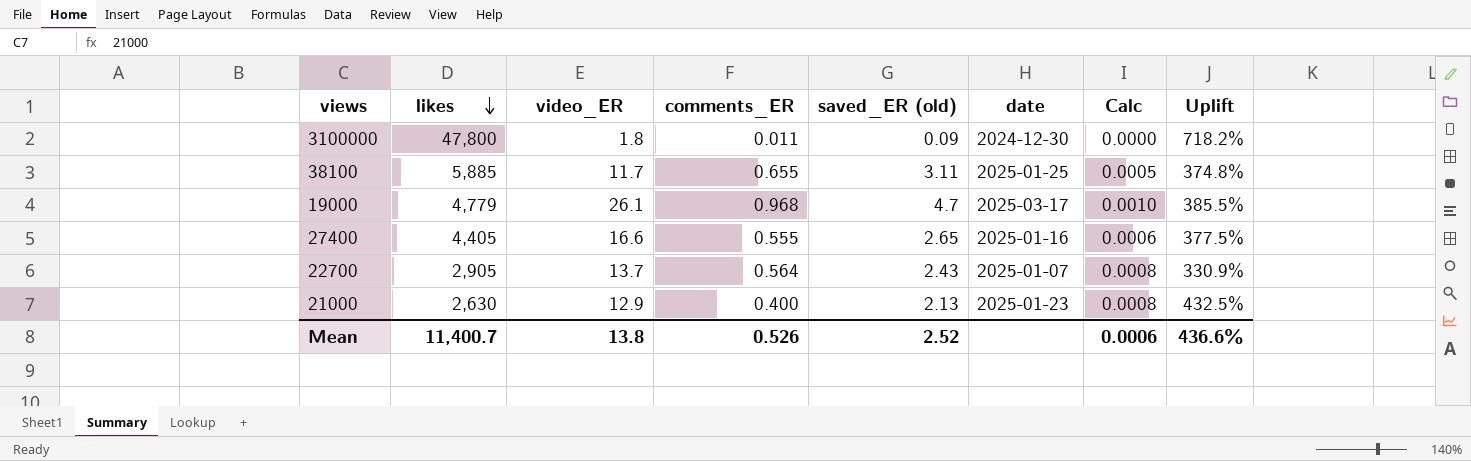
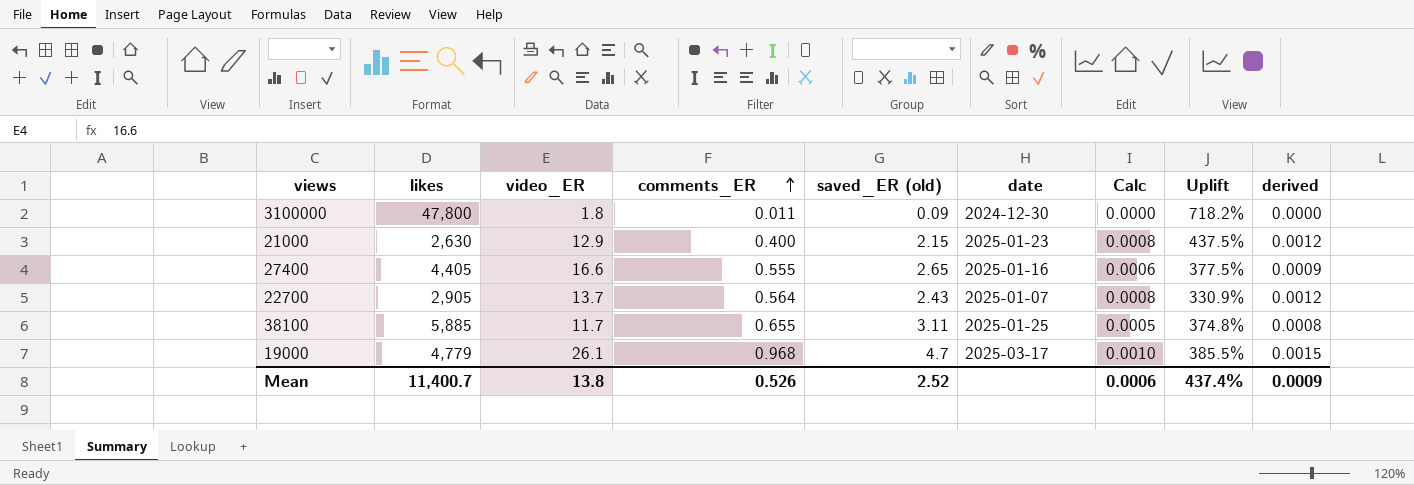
row order: likes descending -> comments_ER ascending
column derived | formula: none -> [Calc] * 1.5
21000 | saved_ER (old): 2.13 -> 2.15
21000 | Uplift: 432.5% -> 437.5%
Mean | Uplift: 436.6% -> 437.4%

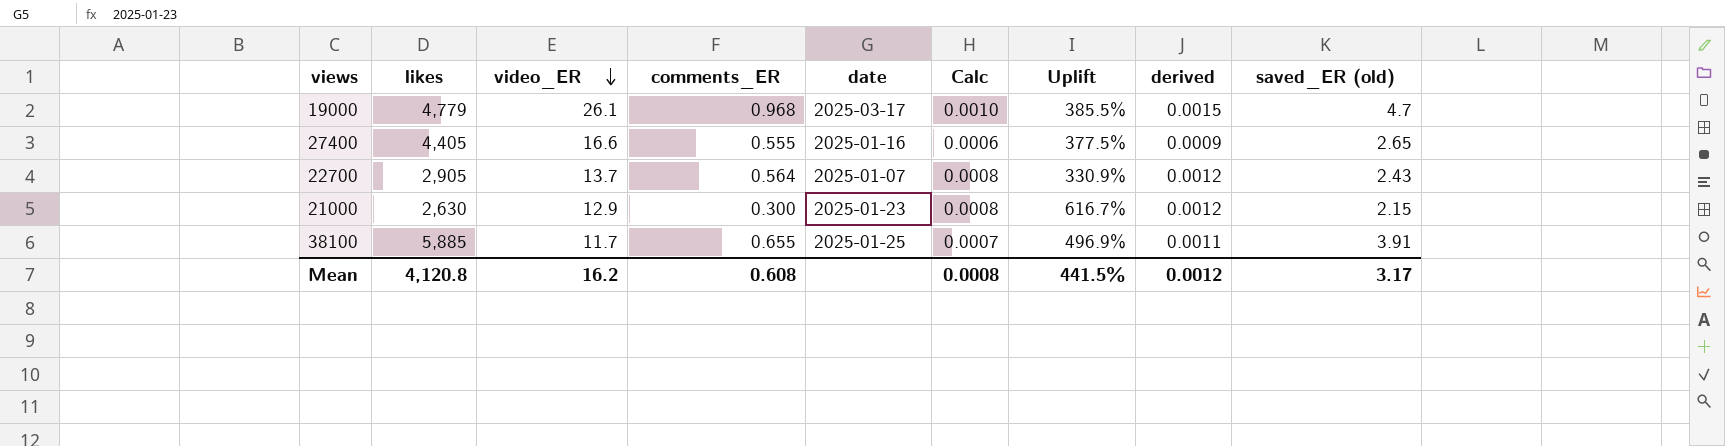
row order: comments_ER ascending -> video_ER descending
column saved_ER (old) | position: 5 -> 9
row 3100000: 47,800 | 1.8 | 0.011 | 0.09 | 2024-12-30 | 0.0000 | 718.2% | 0.0000 -> none
21000 | comments_ER: 0.400 -> 0.300
21000 | Uplift: 437.5% -> 616.7%
38100 | Calc: 0.0005 -> 0.0007
38100 | Uplift: 374.8% -> 496.9%
38100 | derived: 0.0008 -> 0.0011
38100 | saved_ER (old): 3.11 -> 3.91
Mean | likes: 11,400.7 -> 4,120.8
Mean | video_ER: 13.8 -> 16.2
Mean | comments_ER: 0.526 -> 0.608
Mean | Calc: 0.0006 -> 0.0008
Mean | Uplift: 437.4% -> 441.5%
Mean | derived: 0.0009 -> 0.0012
Mean | saved_ER (old): 2.52 -> 3.17

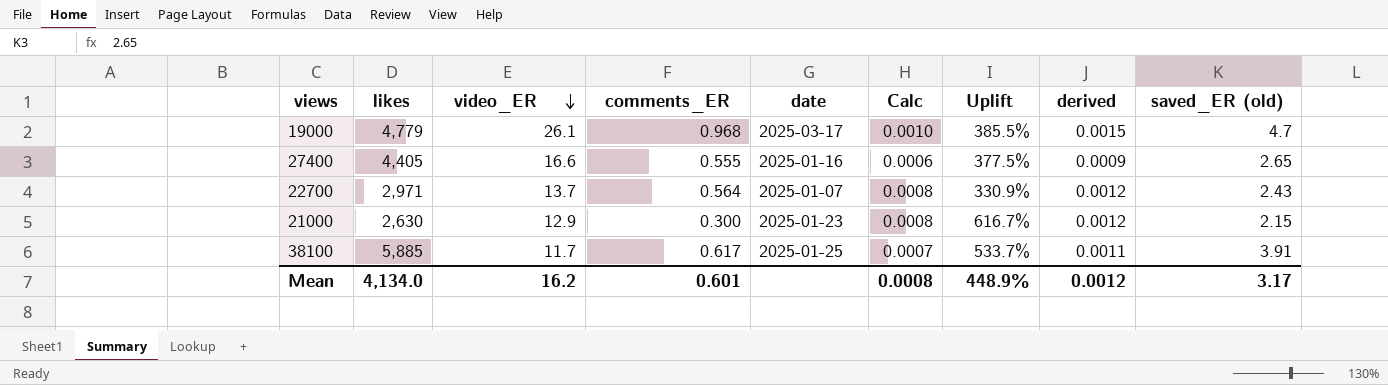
22700 | likes: 2,905 -> 2,971
38100 | comments_ER: 0.655 -> 0.617
38100 | Uplift: 496.9% -> 533.7%
Mean | likes: 4,120.8 -> 4,134.0
Mean | comments_ER: 0.608 -> 0.601
Mean | Uplift: 441.5% -> 448.9%

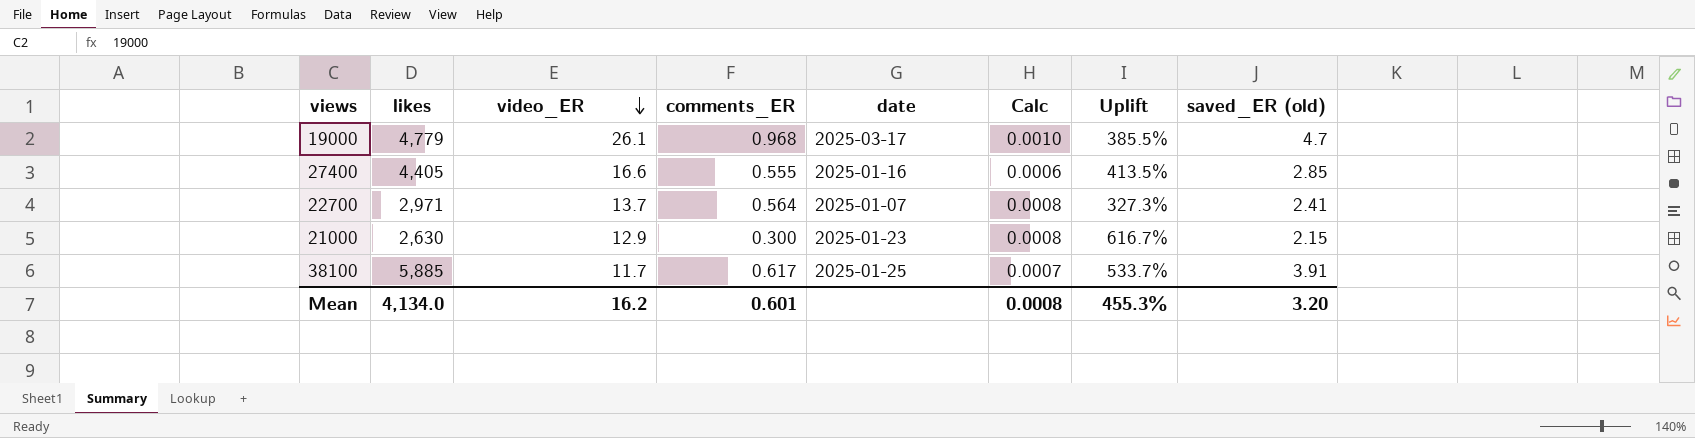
column derived | formula: [Calc] * 1.5 -> none
27400 | Uplift: 377.5% -> 413.5%
27400 | saved_ER (old): 2.65 -> 2.85
22700 | Uplift: 330.9% -> 327.3%
22700 | saved_ER (old): 2.43 -> 2.41
Mean | Uplift: 448.9% -> 455.3%
Mean | saved_ER (old): 3.17 -> 3.20

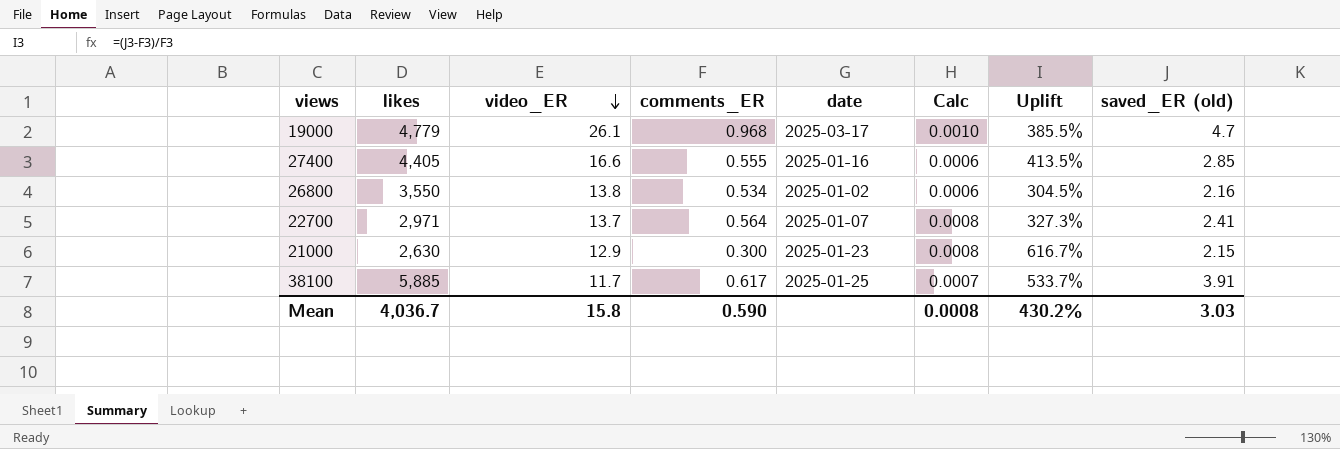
row 26800: none -> 3,550 | 13.8 | 0.534 | 2025-01-02 | 0.0006 | 304.5% | 2.16
Mean | likes: 4,134.0 -> 4,036.7
Mean | video_ER: 16.2 -> 15.8
Mean | comments_ER: 0.601 -> 0.590
Mean | Uplift: 455.3% -> 430.2%
Mean | saved_ER (old): 3.20 -> 3.03

